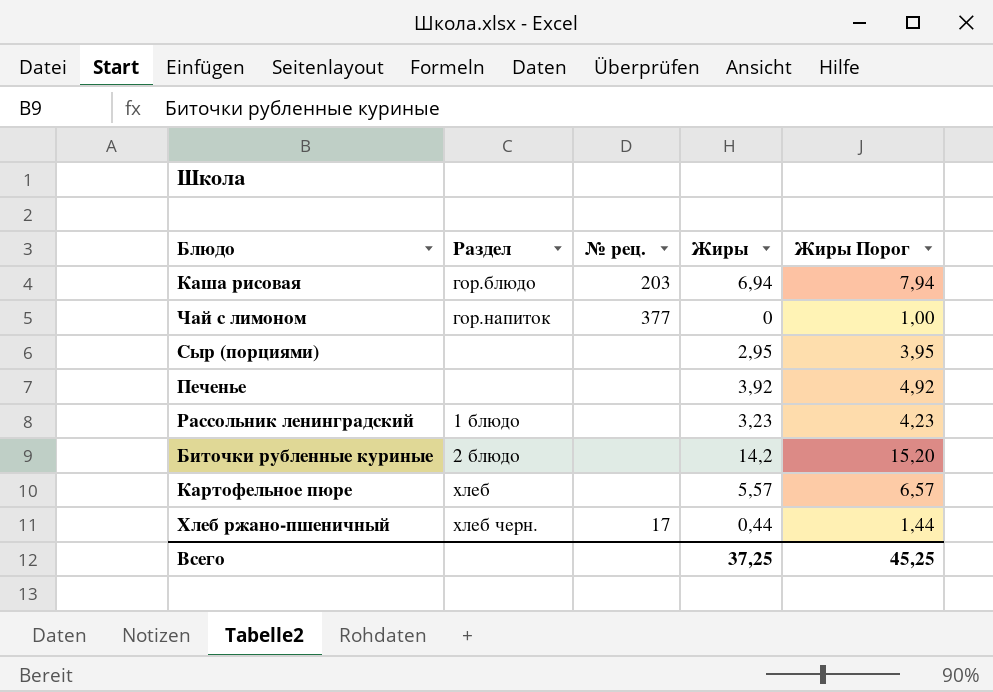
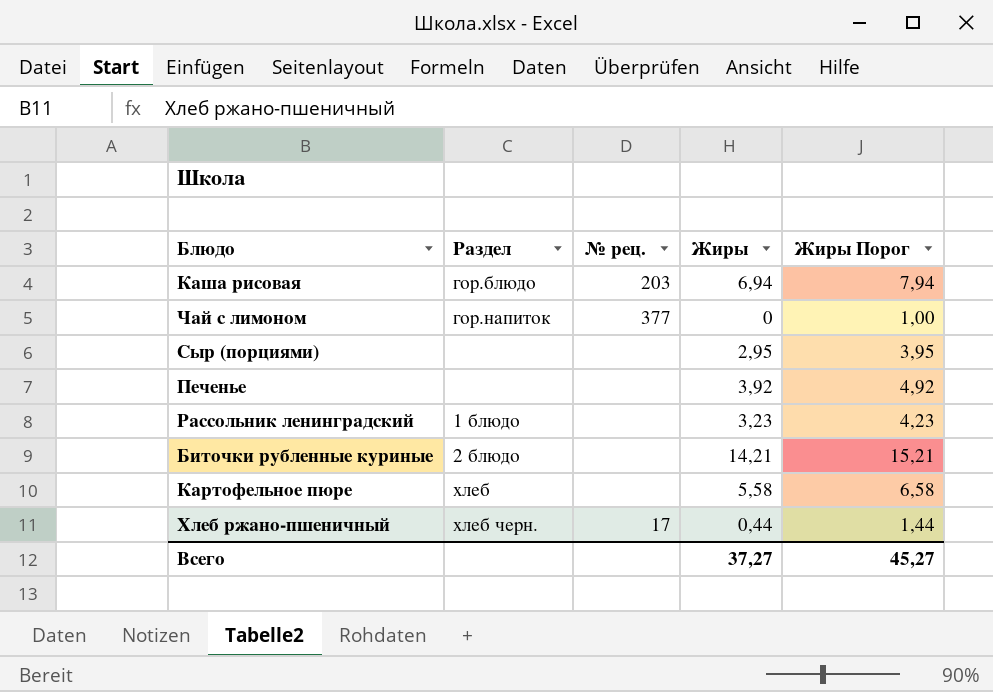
Биточки рубленные куриные | Жиры: 14,2 -> 14,21
Биточки рубленные куриные | Жиры Порог: 15,20 -> 15,21
Картофельное пюре | Жиры: 5,57 -> 5,58
Картофельное пюре | Жиры Порог: 6,57 -> 6,58
Всего | Жиры: 37,25 -> 37,27
Всего | Жиры Порог: 45,25 -> 45,27

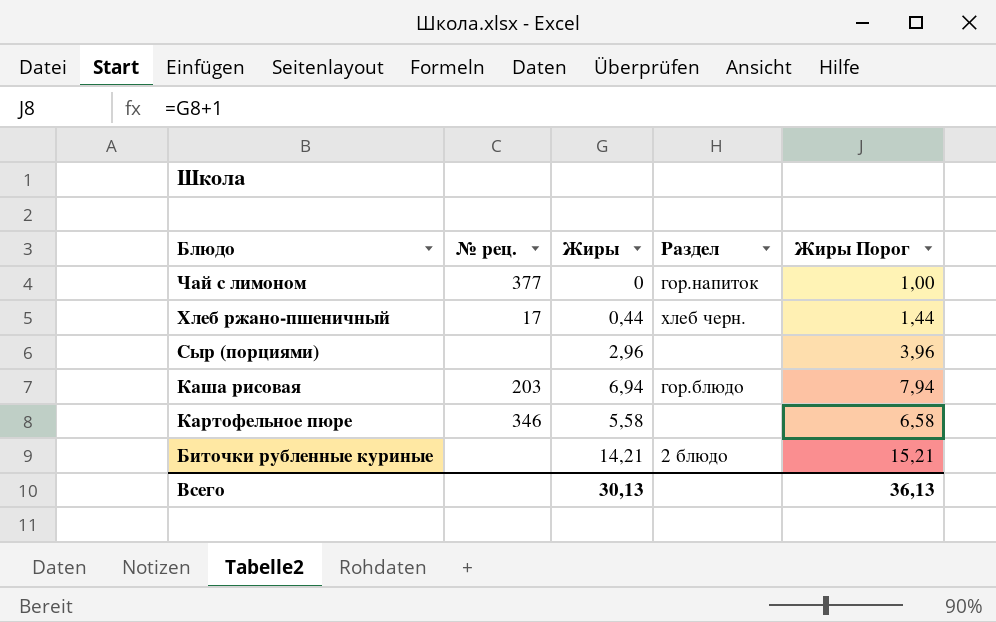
row order: none -> Блюдо descending
column Раздел | position: 2 -> 4
row Печенье: none | none | 3,92 | 4,92 -> none
row Рассольник ленинградский: 1 блюдо | none | 3,23 | 4,23 -> none
Сыр (порциями) | Жиры: 2,95 -> 2,96
Сыр (порциями) | Жиры Порог: 3,95 -> 3,96
Картофельное пюре | № рец.: none -> 346
Картофельное пюре | Раздел: хлеб -> none
Всего | Жиры: 37,27 -> 30,13
Всего | Жиры Порог: 45,27 -> 36,13

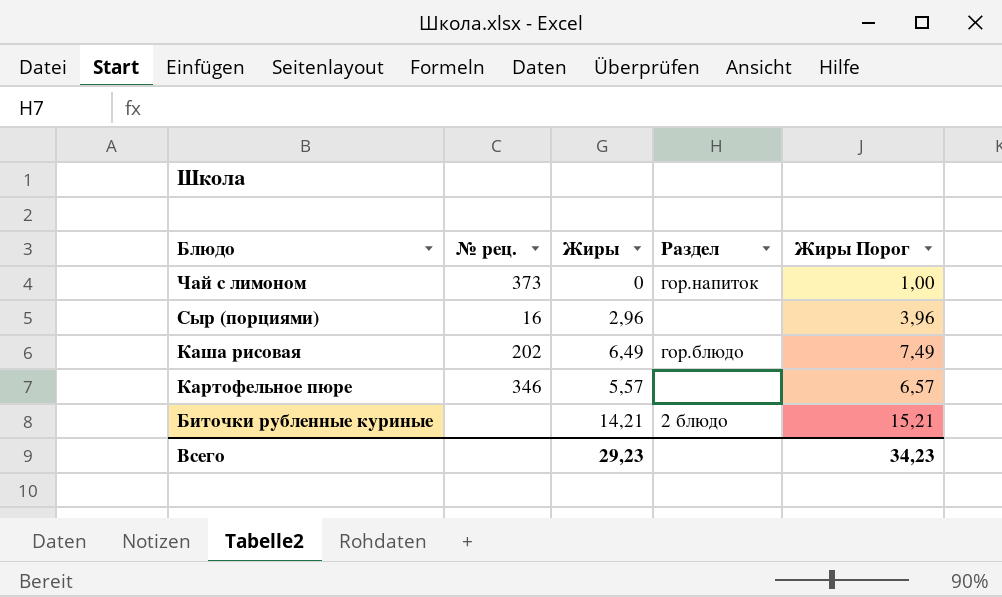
row Хлеб ржано-пшеничный: 17 | 0,44 | хлеб черн. | 1,44 -> none
Чай с лимоном | № рец.: 377 -> 373
Сыр (порциями) | № рец.: none -> 16
Каша рисовая | № рец.: 203 -> 202
Каша рисовая | Жиры: 6,94 -> 6,49
Каша рисовая | Жиры Порог: 7,94 -> 7,49
Картофельное пюре | Жиры: 5,58 -> 5,57
Картофельное пюре | Жиры Порог: 6,58 -> 6,57
Всего | Жиры: 30,13 -> 29,23
Всего | Жиры Порог: 36,13 -> 34,23

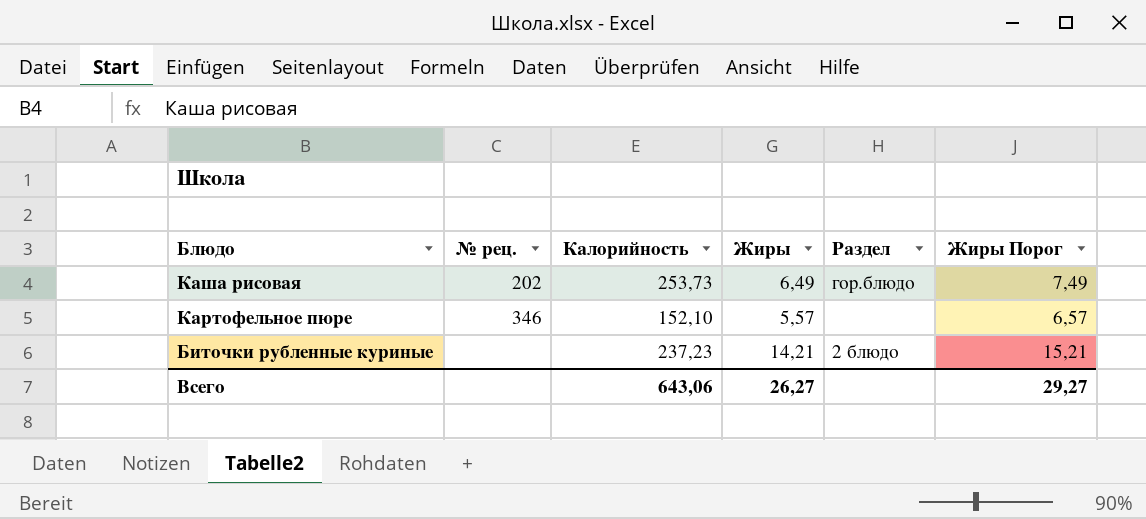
column Калорийность | position: none -> 3
row Чай с лимоном: 373 | 0 | гор.напиток | 1,00 -> none
row Сыр (порциями): 16 | 2,96 | none | 3,96 -> none
Всего | Жиры: 29,23 -> 26,27
Всего | Жиры Порог: 34,23 -> 29,27

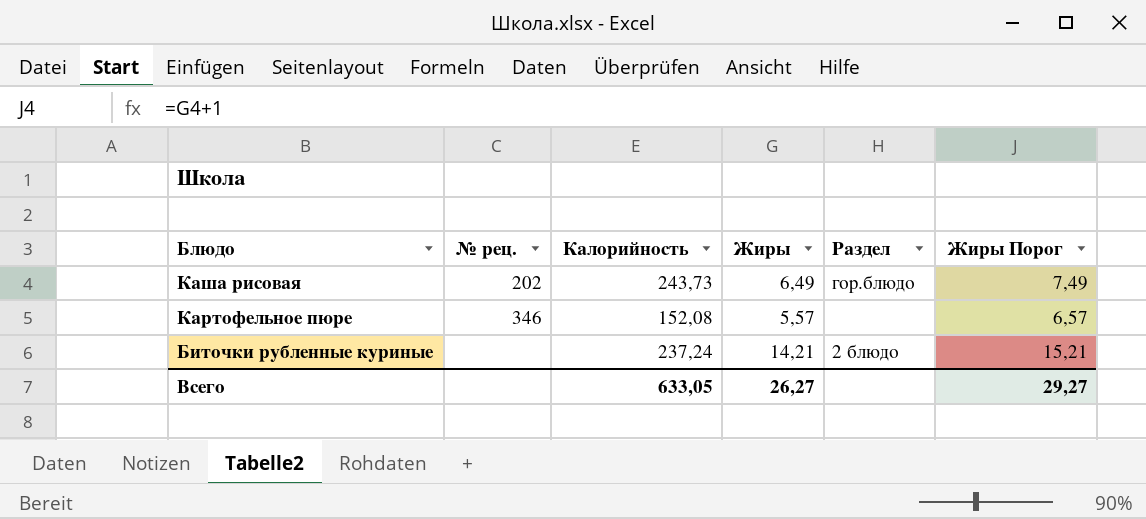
Каша рисовая | Калорийность: 253,73 -> 243,73
Картофельное пюре | Калорийность: 152,10 -> 152,08
Биточки рубленные куриные | Калорийность: 237,23 -> 237,24
Всего | Калорийность: 643,06 -> 633,05

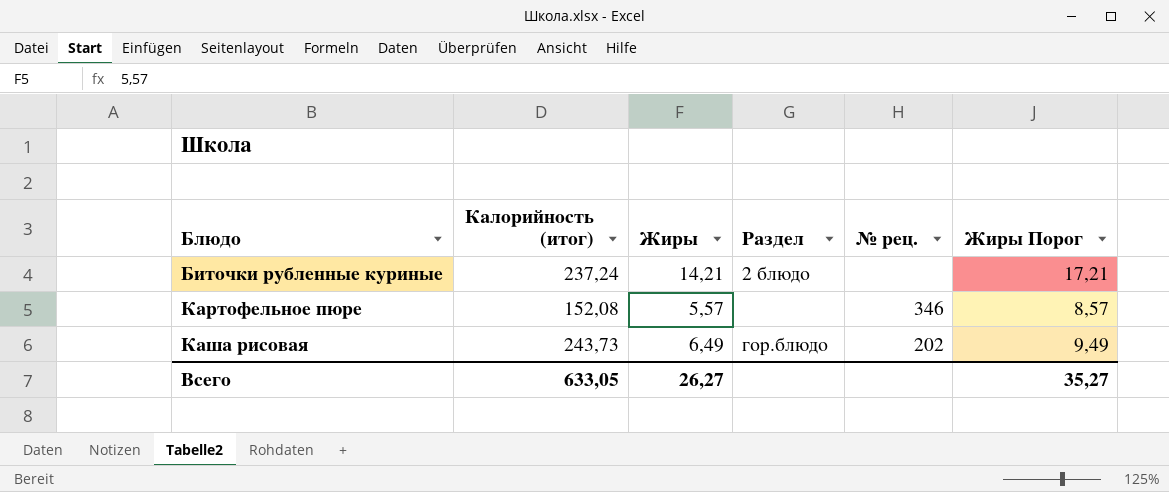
row order: Блюдо descending -> Блюдо ascending
column name: Калорийность -> Калорийность (итог)
column № рец. | position: 2 -> 5
column Жиры Порог | formula: [Жиры] + 1 -> [Жиры] + 3
Всего | Жиры Порог: 29,27 -> 35,27

